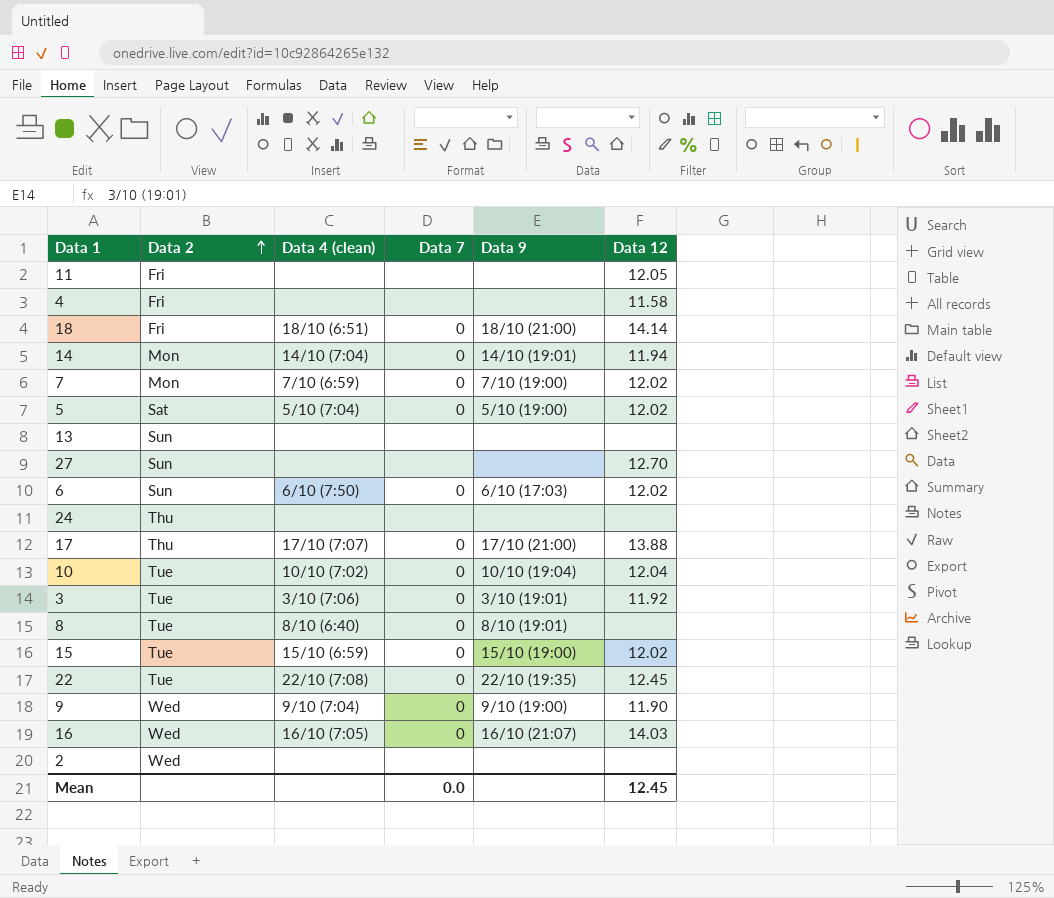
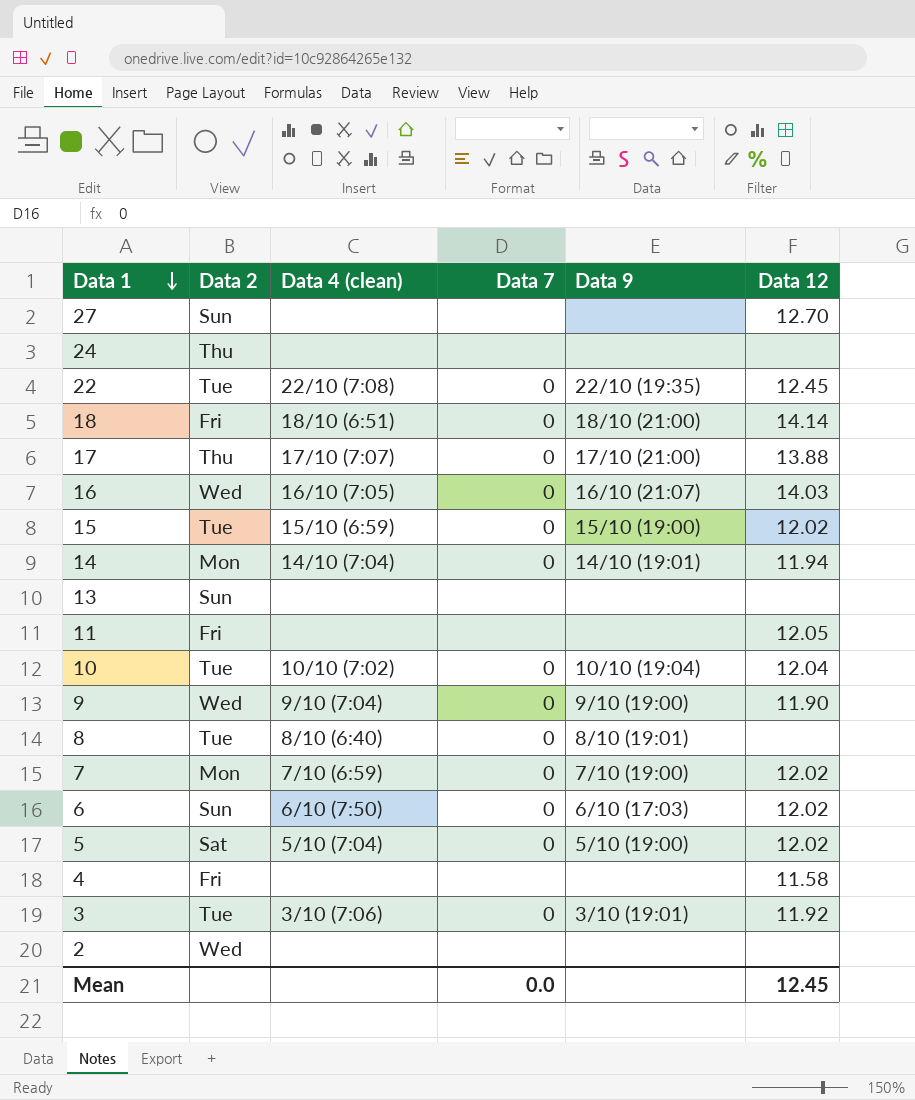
row order: Data 2 ascending -> Data 1 descending

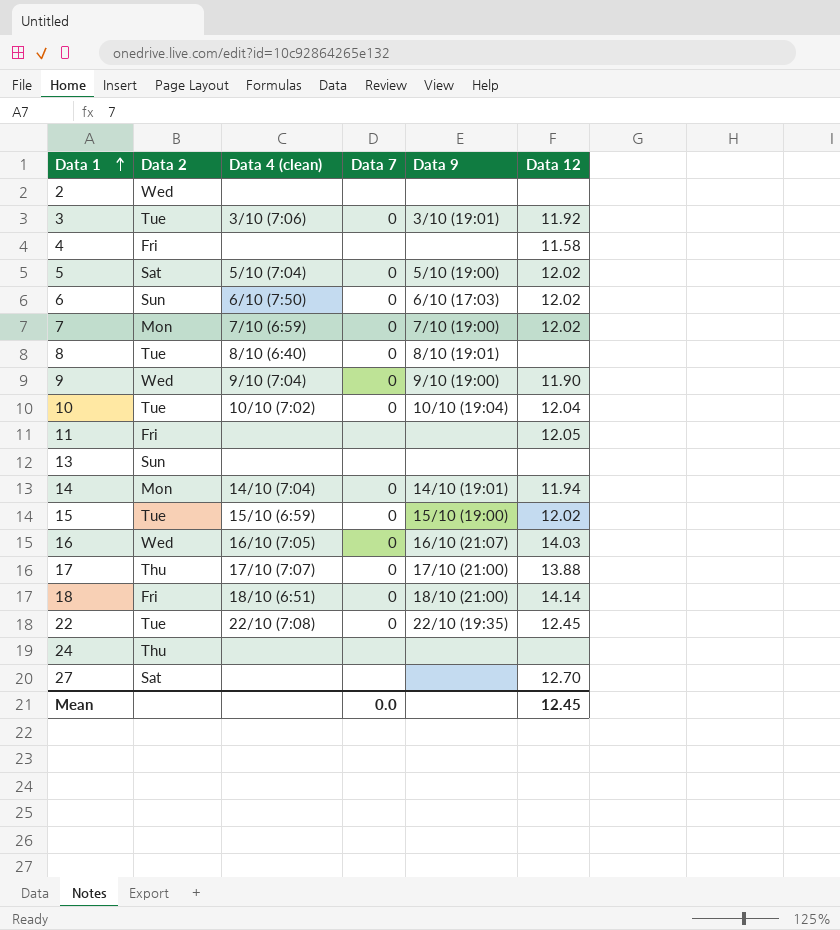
row order: Data 1 descending -> Data 1 ascending
27 | Data 2: Sun -> Sat

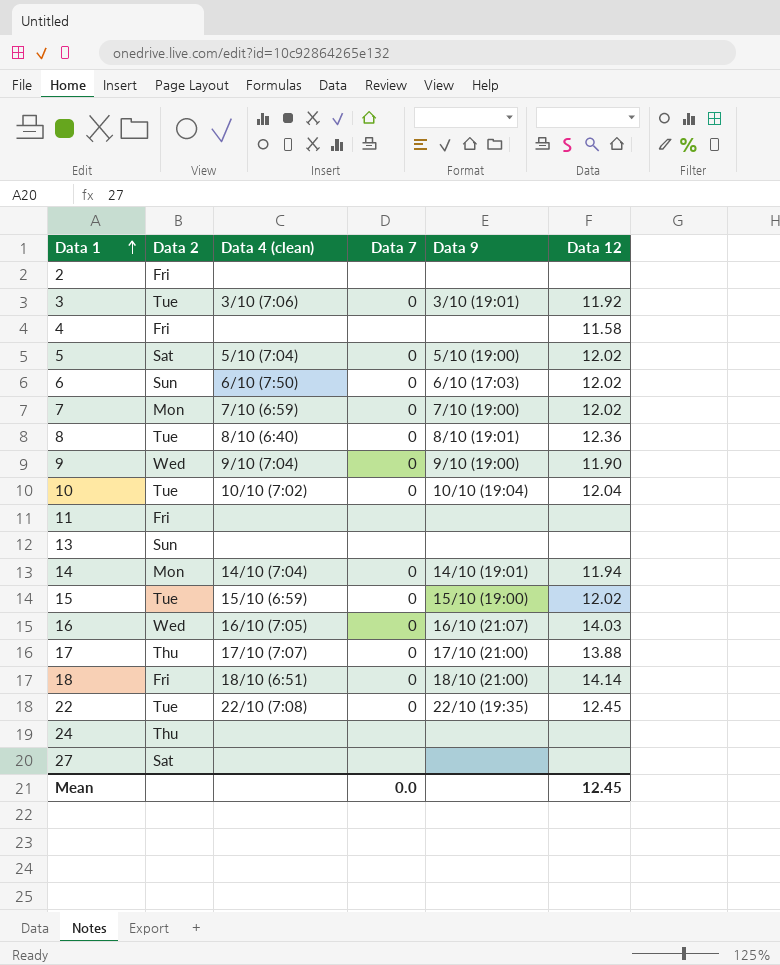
2 | Data 2: Wed -> Fri
8 | Data 12: none -> 12.36
11 | Data 12: 12.05 -> none
27 | Data 12: 12.70 -> none

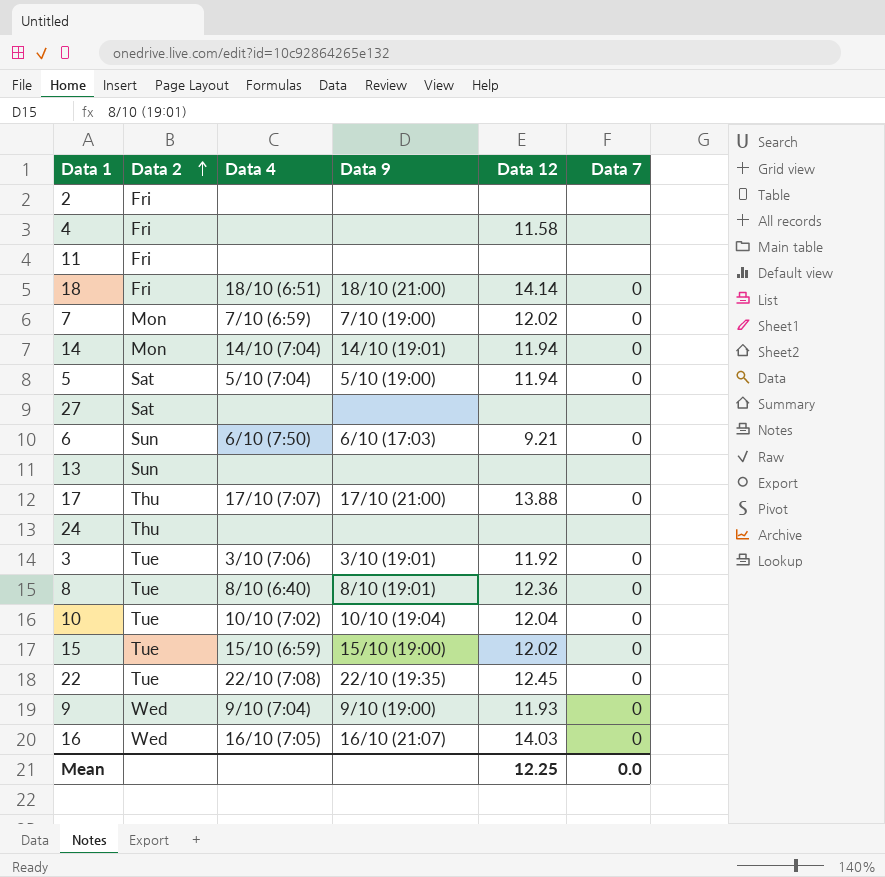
row order: Data 1 ascending -> Data 2 ascending
column name: Data 4 (clean) -> Data 4
column Data 7 | position: 4 -> 6
5 | Data 12: 12.02 -> 11.94
6 | Data 12: 12.02 -> 9.21
9 | Data 12: 11.90 -> 11.93
Mean | Data 12: 12.45 -> 12.25

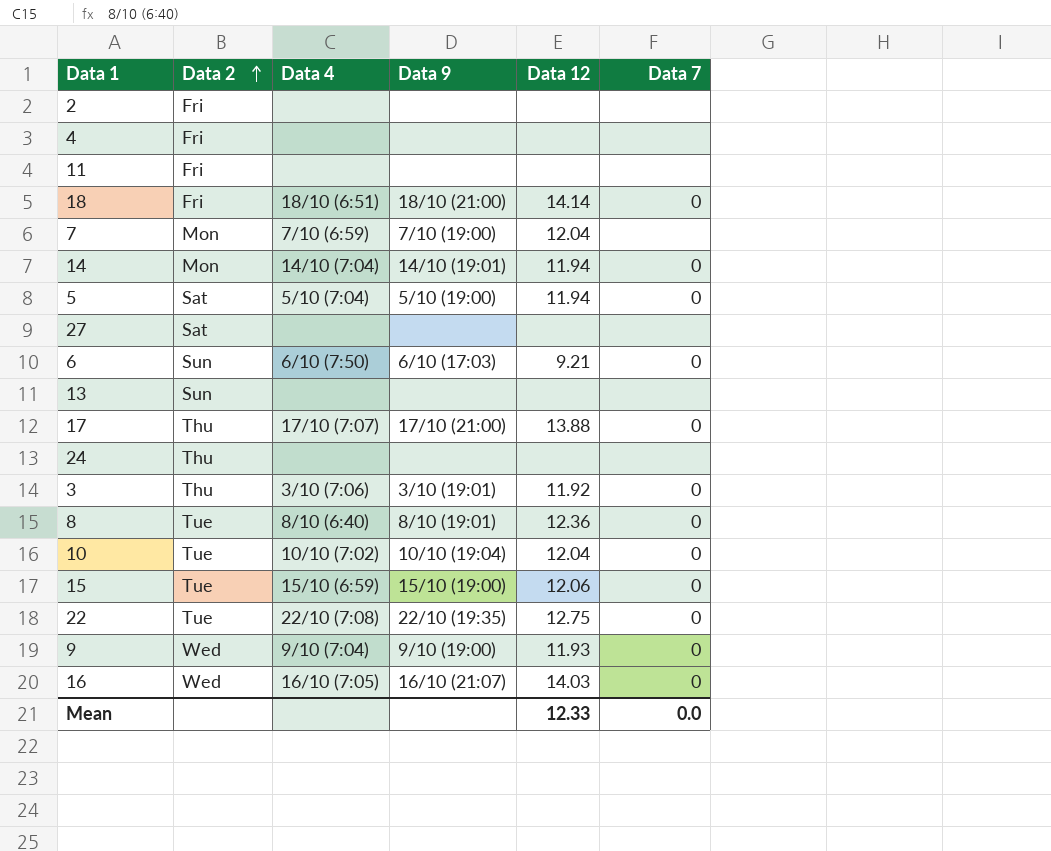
4 | Data 12: 11.58 -> none
7 | Data 12: 12.02 -> 12.04
7 | Data 7: 0 -> none
3 | Data 2: Tue -> Thu
15 | Data 12: 12.02 -> 12.06
22 | Data 12: 12.45 -> 12.75
Mean | Data 12: 12.25 -> 12.33

